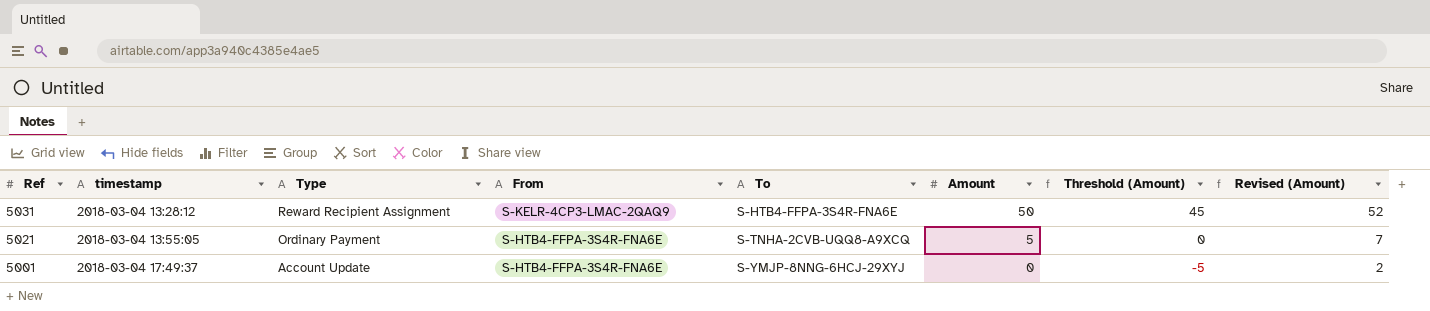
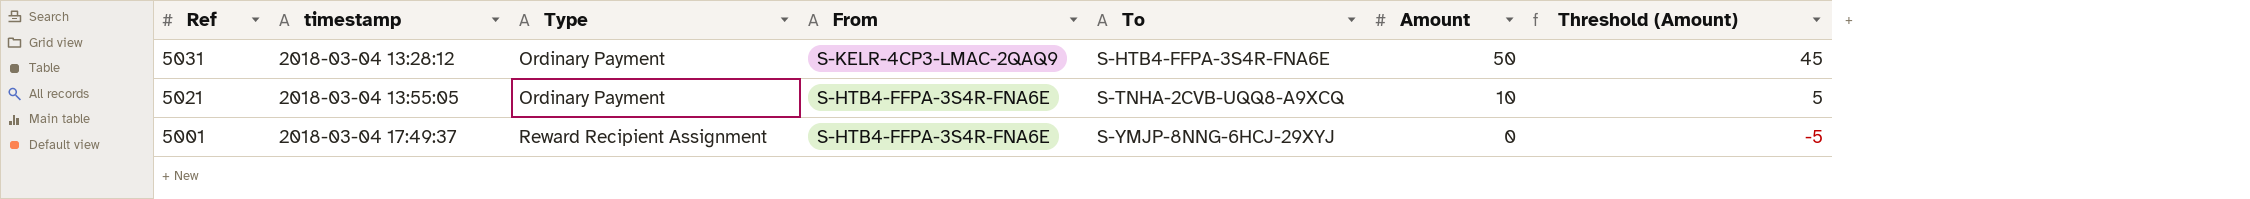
column Revised (Amount) | formula: [Amount] + 2 -> none
5031 | Type: Reward Recipient Assignment -> Ordinary Payment
5021 | Amount: 5 -> 10
5021 | Threshold (Amount): 0 -> 5
5001 | Type: Account Update -> Reward Recipient Assignment

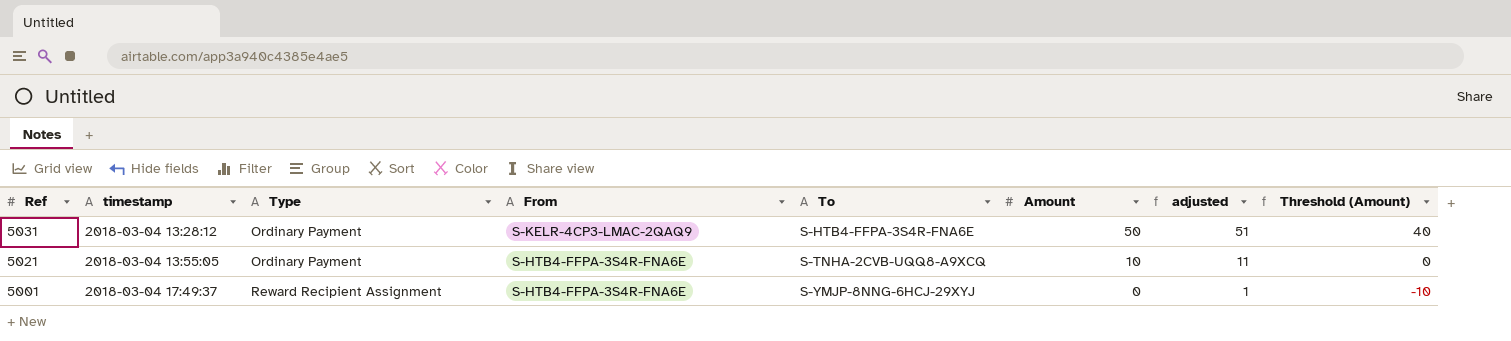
column adjusted | formula: none -> [Amount] + 1
column Threshold (Amount) | formula: [Amount] - 5 -> [Amount] - 10

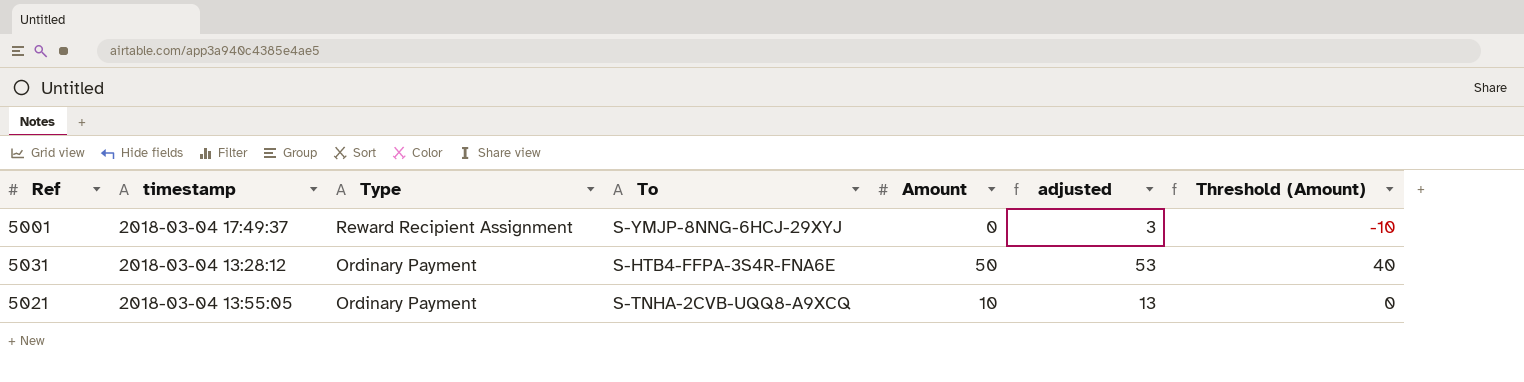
row order: Ref descending -> Type descending
column From | position: 4 -> none
column adjusted | formula: [Amount] + 1 -> [Amount] + 3

